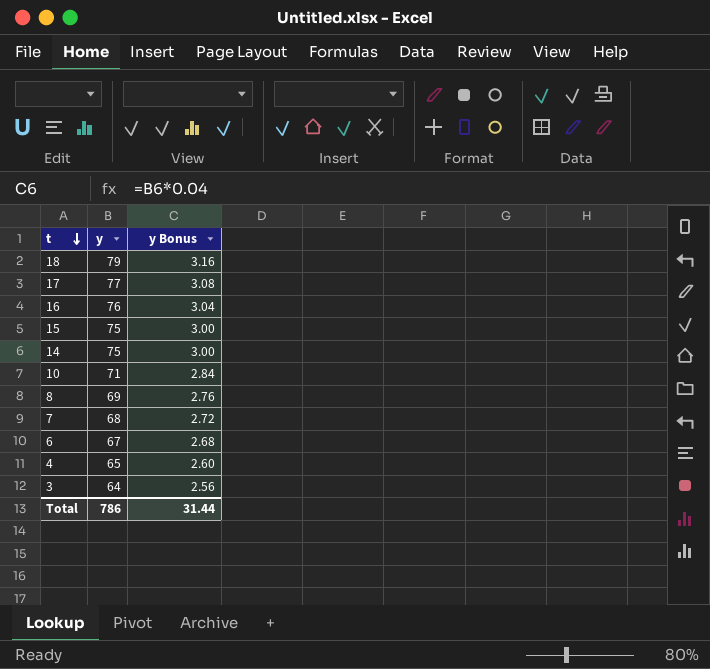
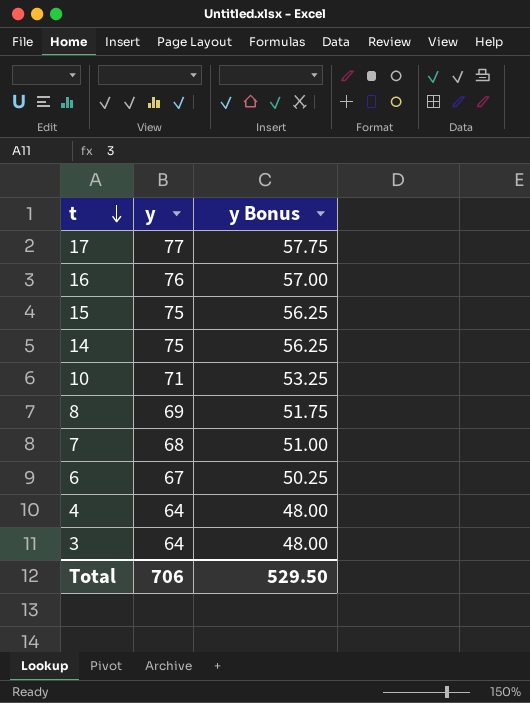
column y Bonus | formula: [y] * 0.04 -> [y] * 0.75
row 18: 79 | 3.16 -> none
4 | y: 65 -> 64
Total | y: 786 -> 706
Total | y Bonus: 31.44 -> 529.50

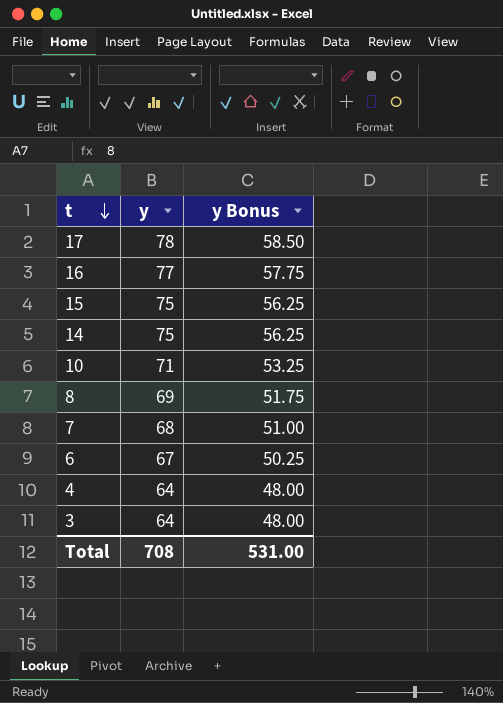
17 | y: 77 -> 78
17 | y Bonus: 57.75 -> 58.50
16 | y: 76 -> 77
16 | y Bonus: 57.00 -> 57.75
Total | y: 706 -> 708
Total | y Bonus: 529.50 -> 531.00

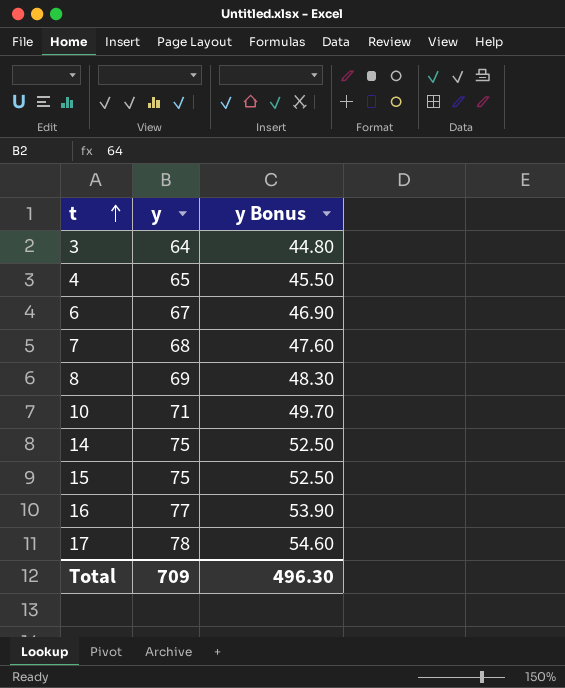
row order: t descending -> t ascending
column y Bonus | formula: [y] * 0.75 -> [y] * 0.7
4 | y: 64 -> 65
Total | y: 708 -> 709
Total | y Bonus: 531.00 -> 496.30

